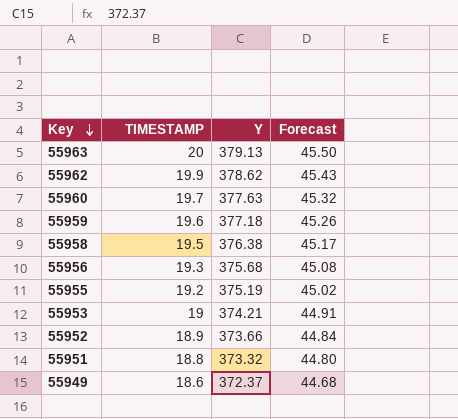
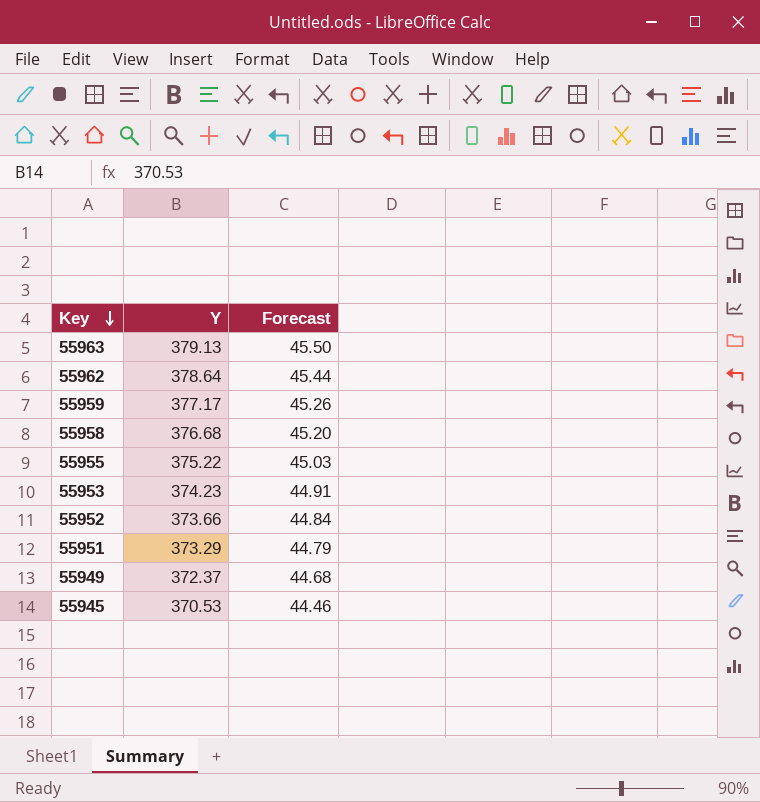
column TIMESTAMP | position: 2 -> none
row 55960: 19.7 | 377.63 | 45.32 -> none
row 55956: 19.3 | 375.68 | 45.08 -> none
55962 | Y: 378.62 -> 378.64
55962 | Forecast: 45.43 -> 45.44
55959 | Y: 377.18 -> 377.17
55958 | Y: 376.38 -> 376.68
55958 | Forecast: 45.17 -> 45.20
55955 | Y: 375.19 -> 375.22
55955 | Forecast: 45.02 -> 45.03
55953 | Y: 374.21 -> 374.23
55951 | Y: 373.32 -> 373.29
55951 | Forecast: 44.80 -> 44.79
row 55945: none -> 370.53 | 44.46

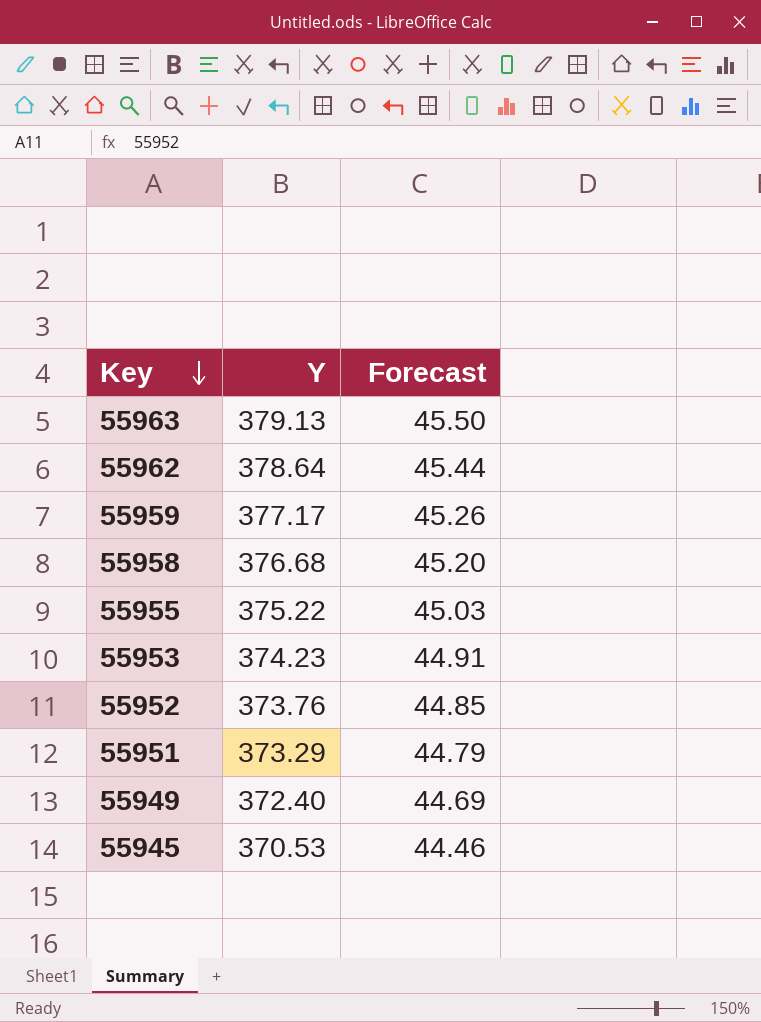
55952 | Y: 373.66 -> 373.76
55952 | Forecast: 44.84 -> 44.85
55949 | Y: 372.37 -> 372.40
55949 | Forecast: 44.68 -> 44.69

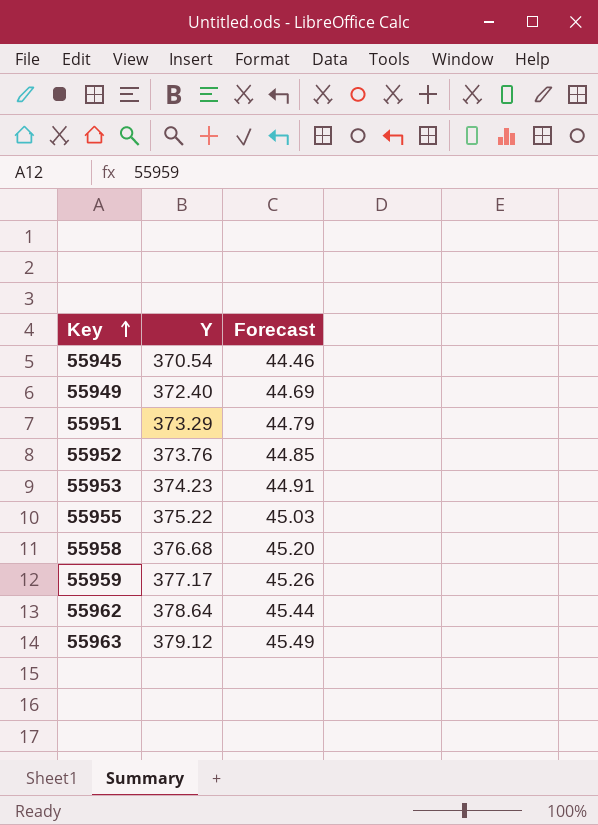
row order: Key descending -> Key ascending
55945 | Y: 370.53 -> 370.54
55963 | Y: 379.13 -> 379.12
55963 | Forecast: 45.50 -> 45.49

